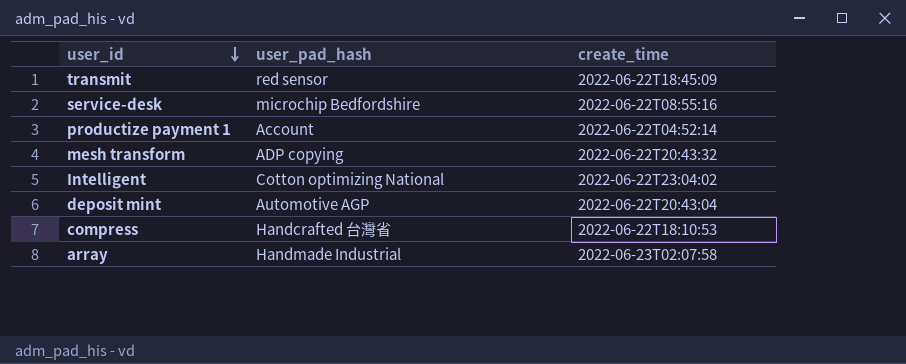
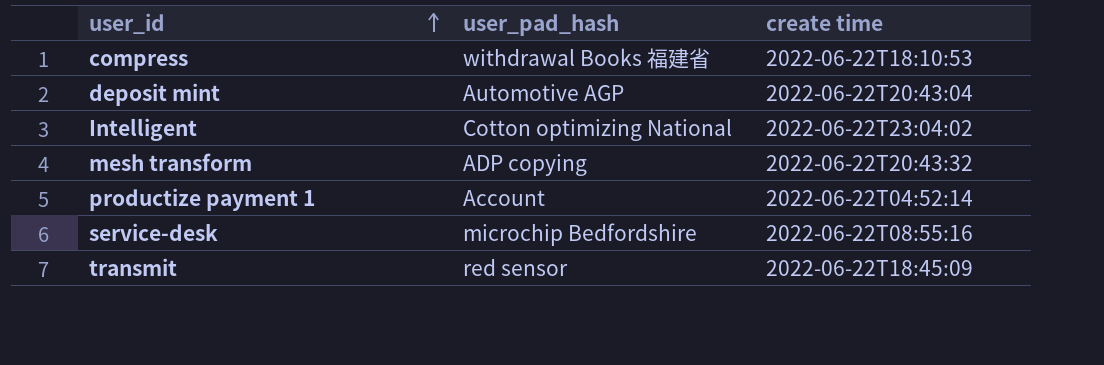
row order: user_id descending -> user_id ascending
column name: create_time -> create time
row array: Handmade Industrial | 2022-06-23T02:07:58 -> none
compress | user_pad_hash: Handcrafted 台灣省 -> withdrawal Books 福建省

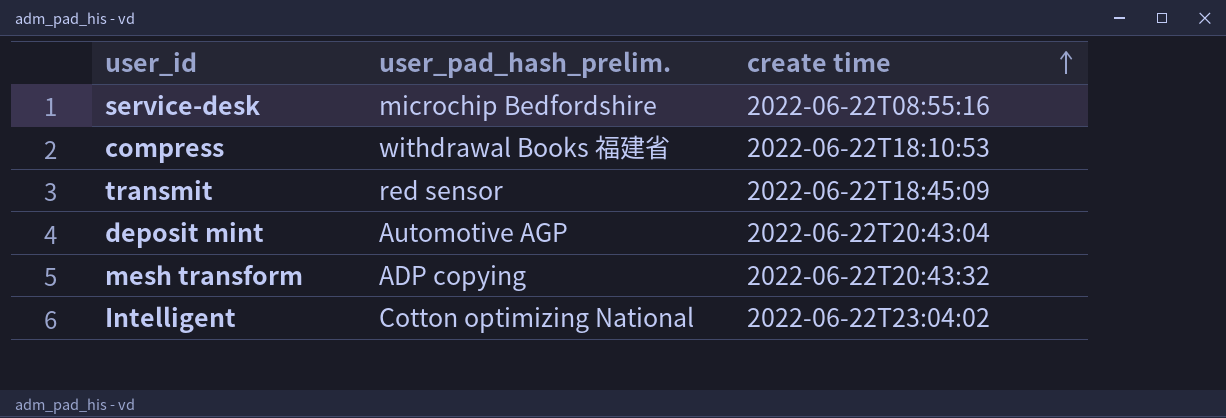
row order: user_id ascending -> create time ascending
column name: user_pad_hash -> user_pad_hash_prelim.
row productize payment 1: Account | 2022-06-22T04:52:14 -> none

